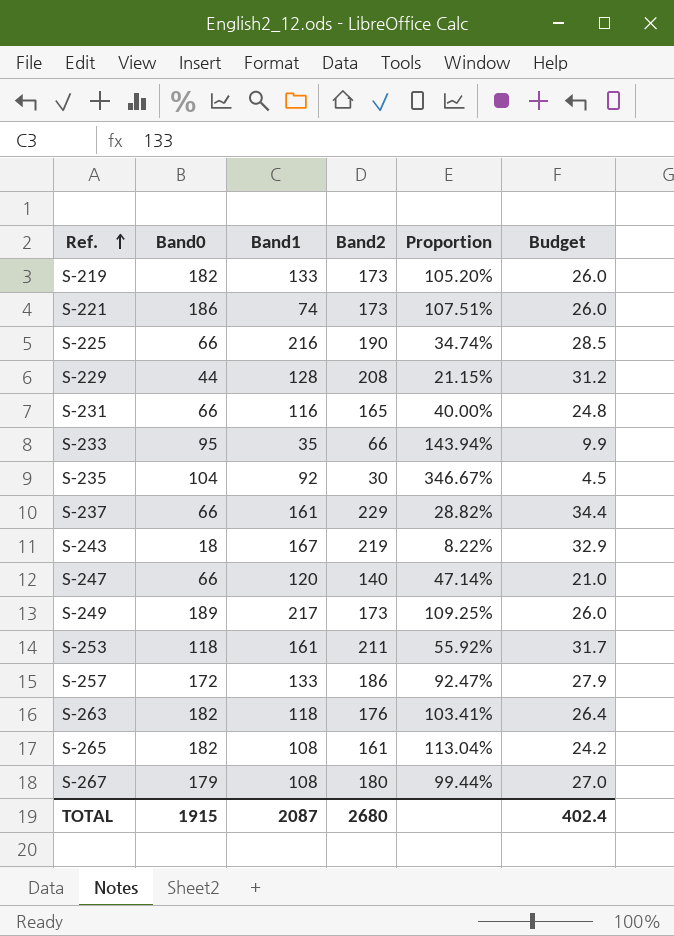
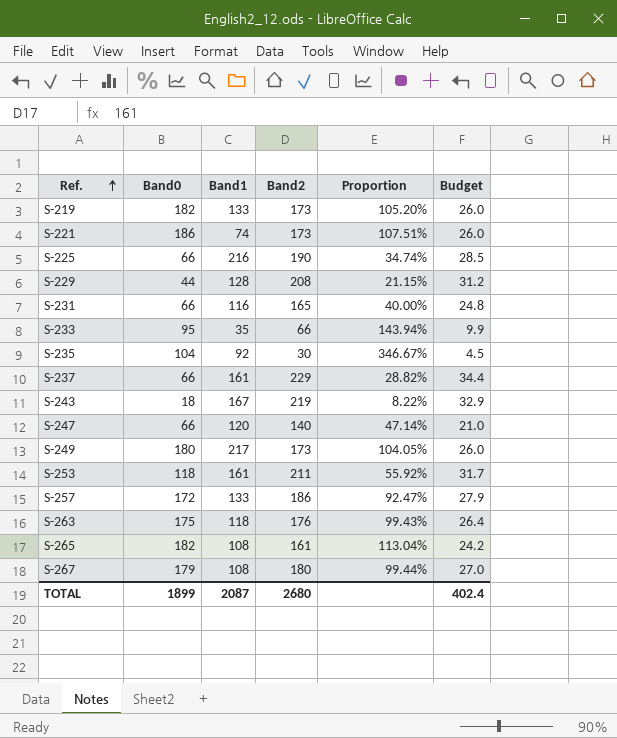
S-249 | Band0: 189 -> 180
S-249 | Proportion: 109.25% -> 104.05%
S-263 | Band0: 182 -> 175
S-263 | Proportion: 103.41% -> 99.43%
TOTAL | Band0: 1915 -> 1899

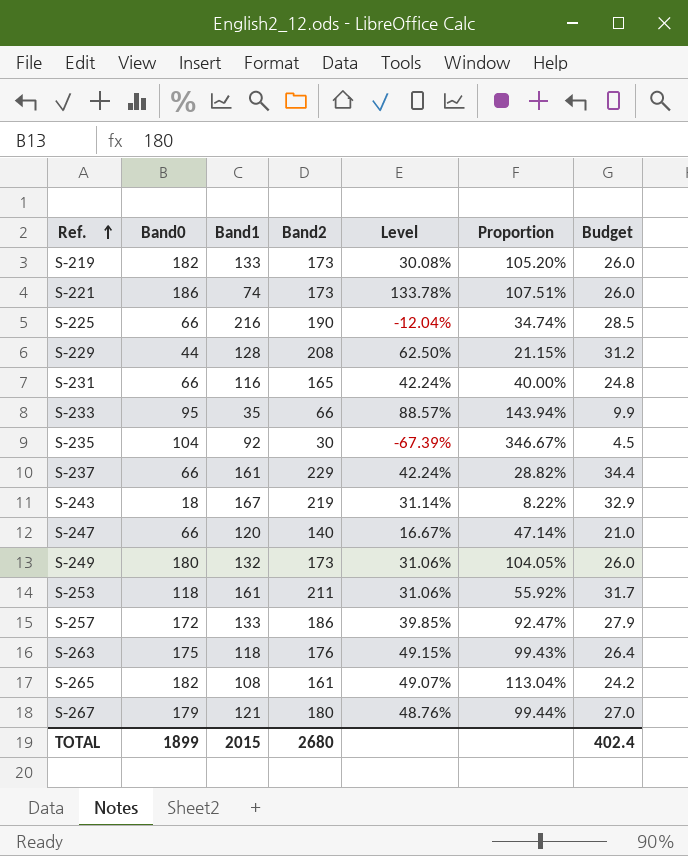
column Level | formula: none -> ([Band2] - [Band1]) / [Band1]
S-249 | Band1: 217 -> 132
S-267 | Band1: 108 -> 121
TOTAL | Band1: 2087 -> 2015

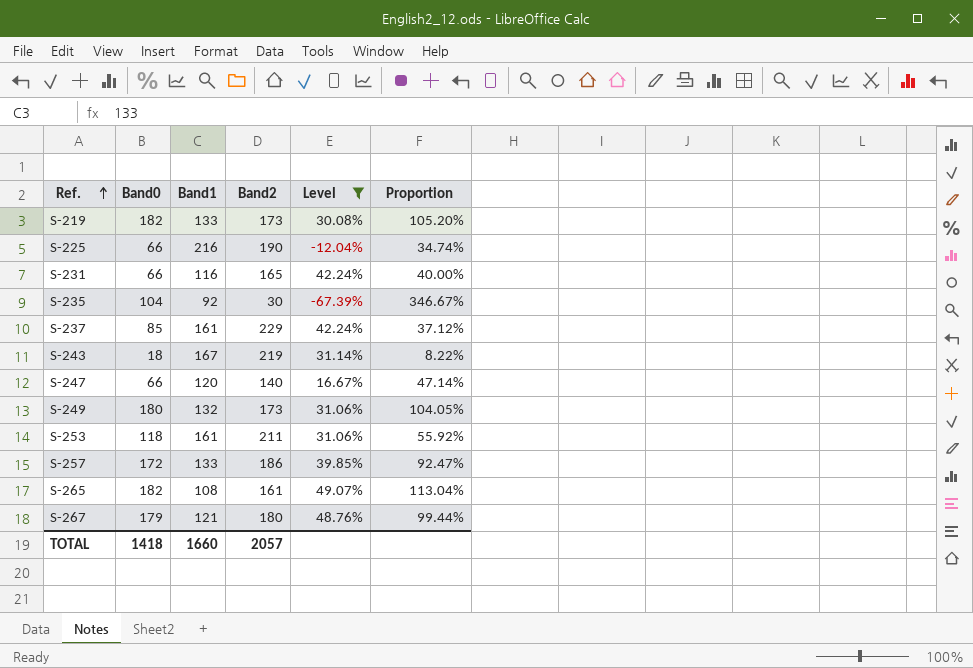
filter: none -> Level <= 49.07%
column Budget | formula: [Band2] * 0.15 -> none
S-237 | Band0: 66 -> 85
S-237 | Proportion: 28.82% -> 37.12%
TOTAL | Band0: 1899 -> 1418
TOTAL | Band1: 2015 -> 1660
TOTAL | Band2: 2680 -> 2057

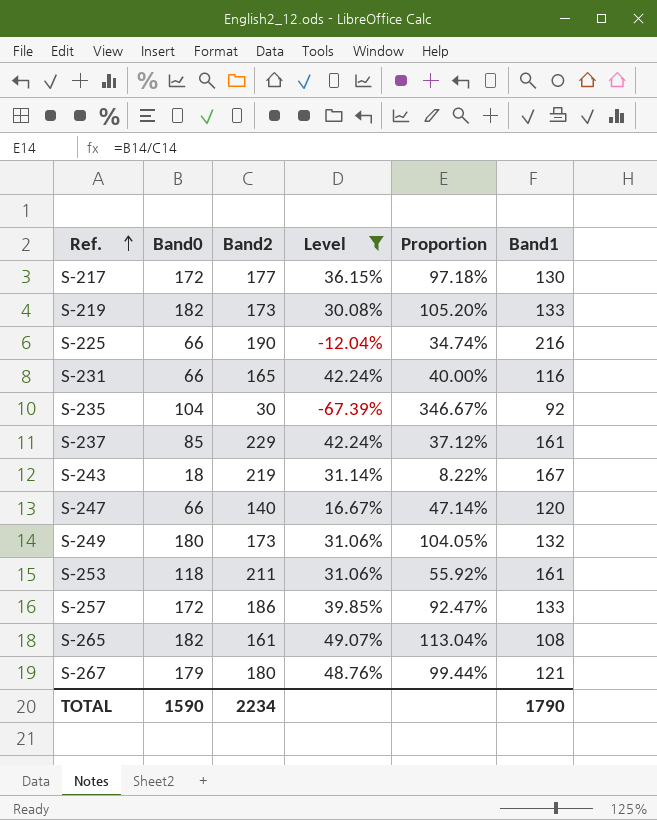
column Band1 | position: 3 -> 6
row S-217: none -> 172 | 177 | 36.15% | 97.18% | 130
TOTAL | Band0: 1418 -> 1590
TOTAL | Band2: 2057 -> 2234
TOTAL | Band1: 1660 -> 1790

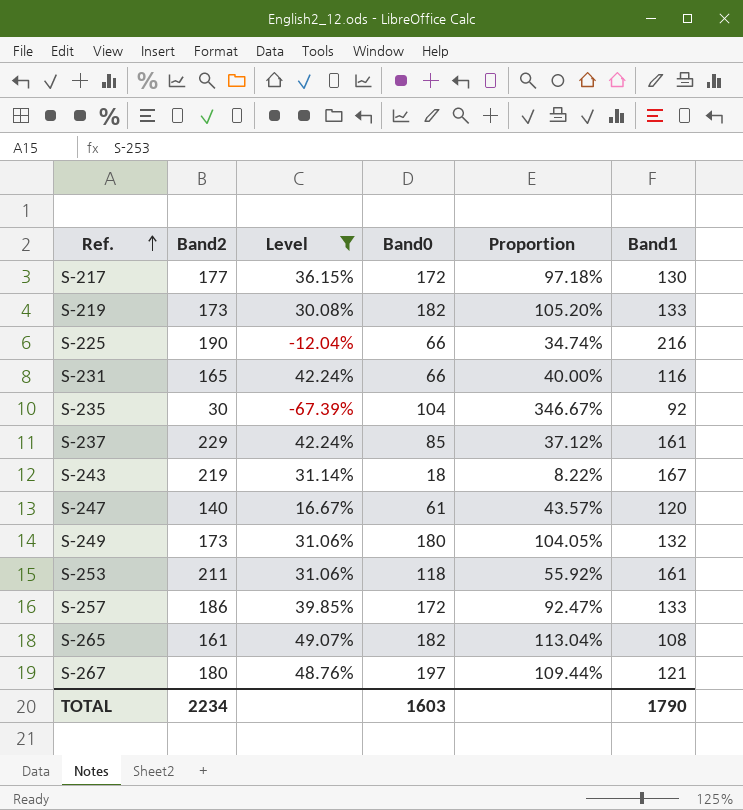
column Band0 | position: 2 -> 4
S-247 | Band0: 66 -> 61
S-247 | Proportion: 47.14% -> 43.57%
S-267 | Band0: 179 -> 197
S-267 | Proportion: 99.44% -> 109.44%
TOTAL | Band0: 1590 -> 1603

